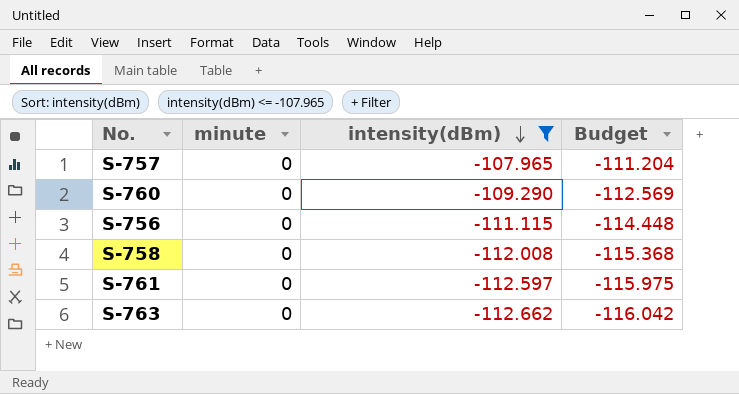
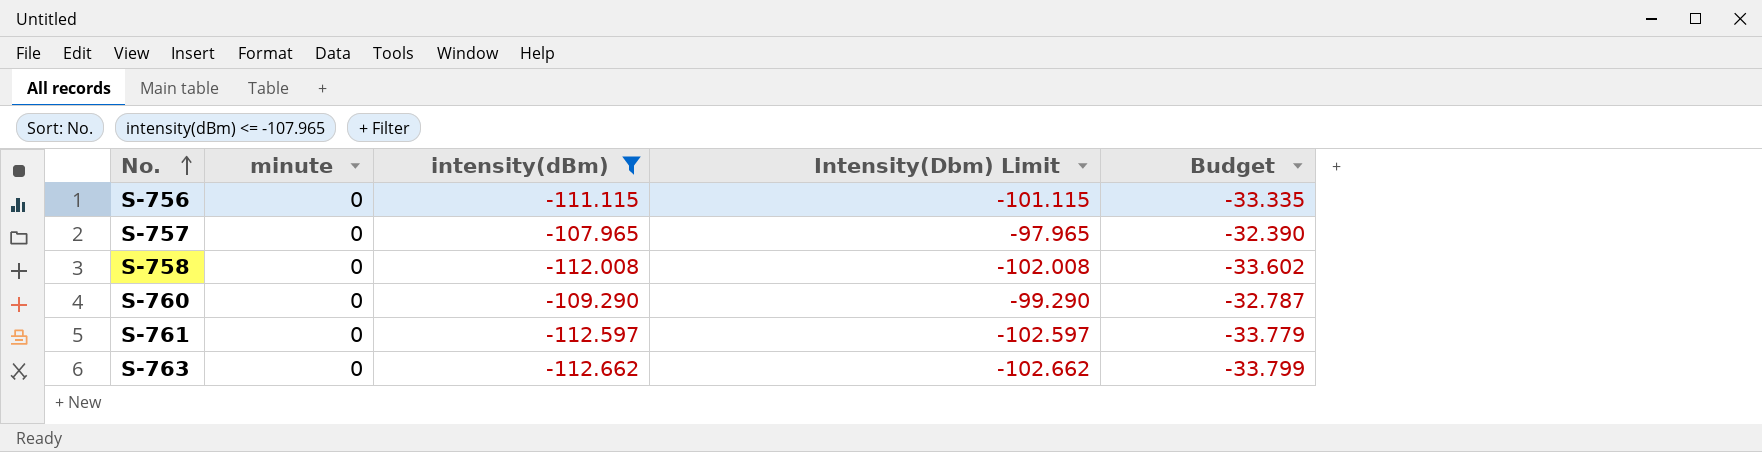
row order: intensity(dBm) descending -> No. ascending
column Intensity(Dbm) Limit | formula: none -> [intensity(dBm)] + 10
column Budget | formula: [intensity(dBm)] * 1.03 -> [intensity(dBm)] * 0.3

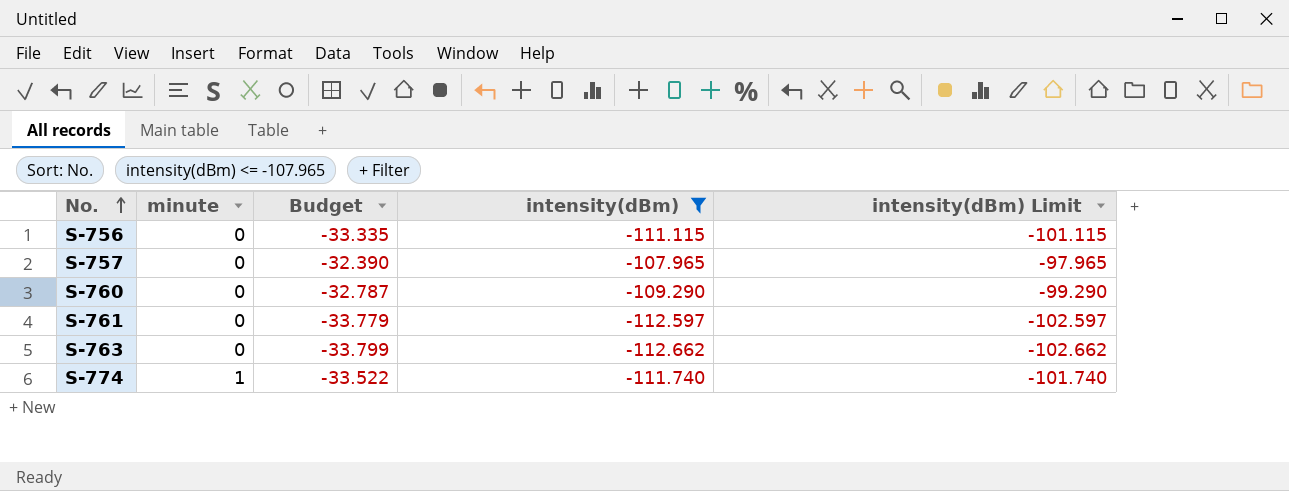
column Budget | position: 5 -> 3
column name: Intensity(Dbm) Limit -> intensity(dBm) Limit
row S-758: 0 | -112.008 | -102.008 | -33.602 -> none
row S-774: none -> 1 | -33.522 | -111.740 | -101.740

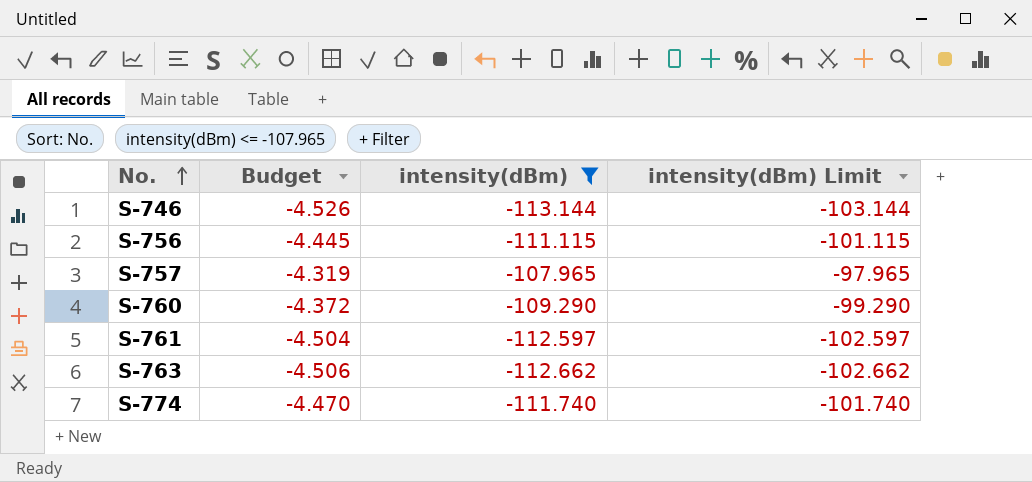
column minute | position: 2 -> none
column Budget | formula: [intensity(dBm)] * 0.3 -> [intensity(dBm)] * 0.04
row S-746: none -> -4.526 | -113.144 | -103.144

